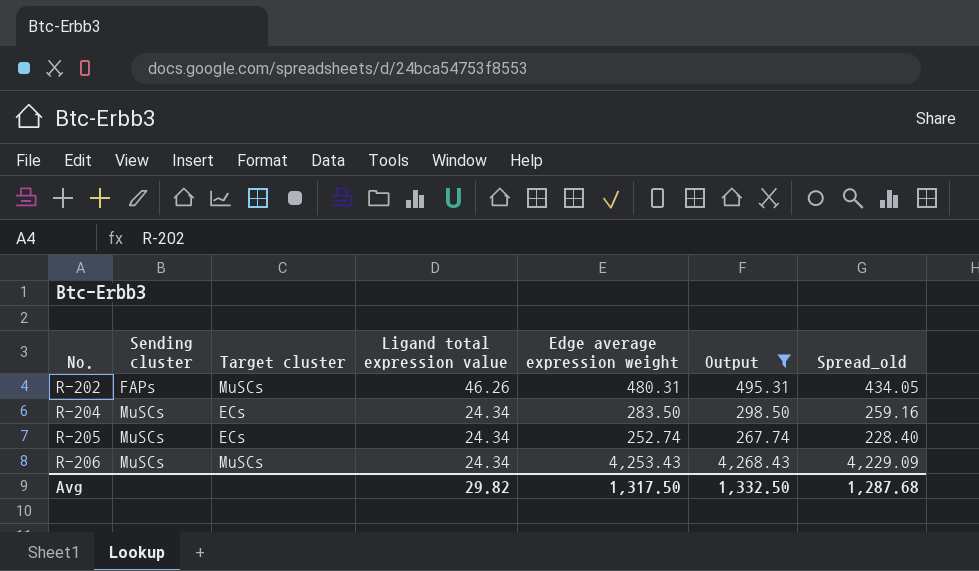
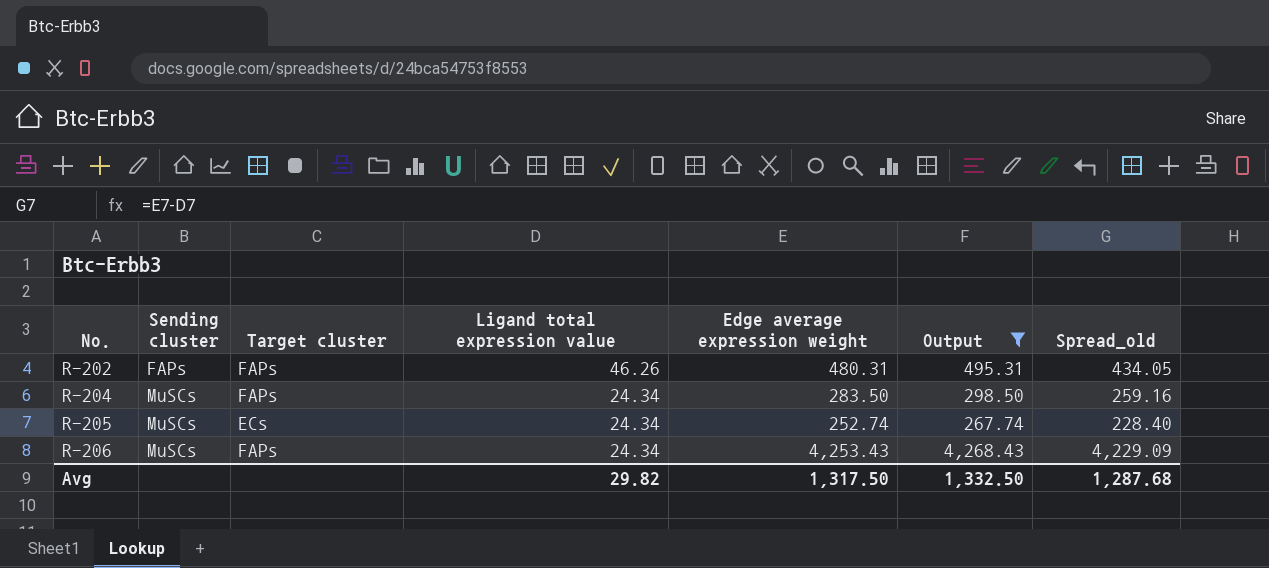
R-202 | Target cluster: MuSCs -> FAPs
R-204 | Target cluster: ECs -> FAPs
R-206 | Target cluster: MuSCs -> FAPs

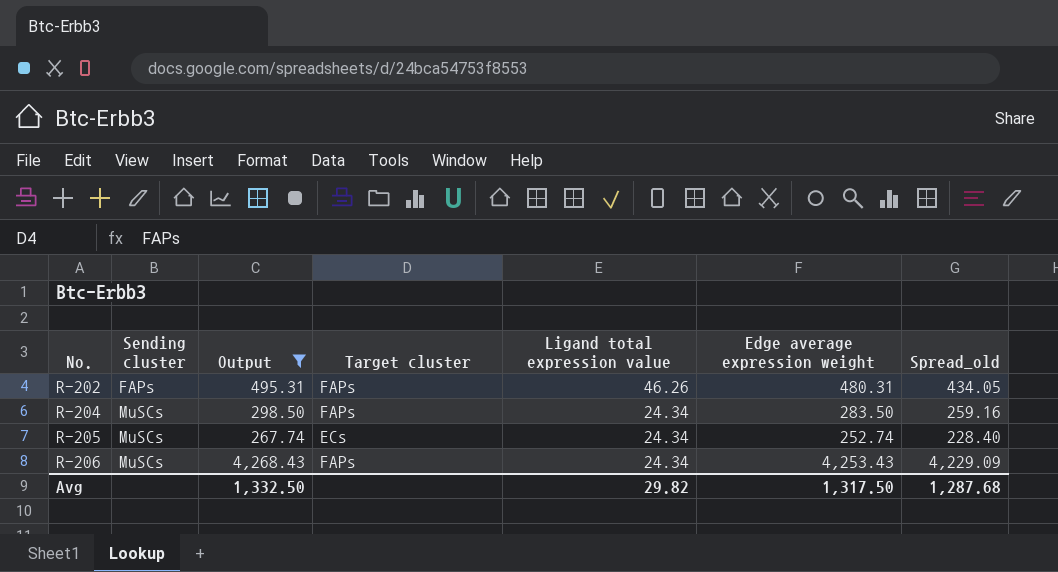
column Output | position: 6 -> 3

